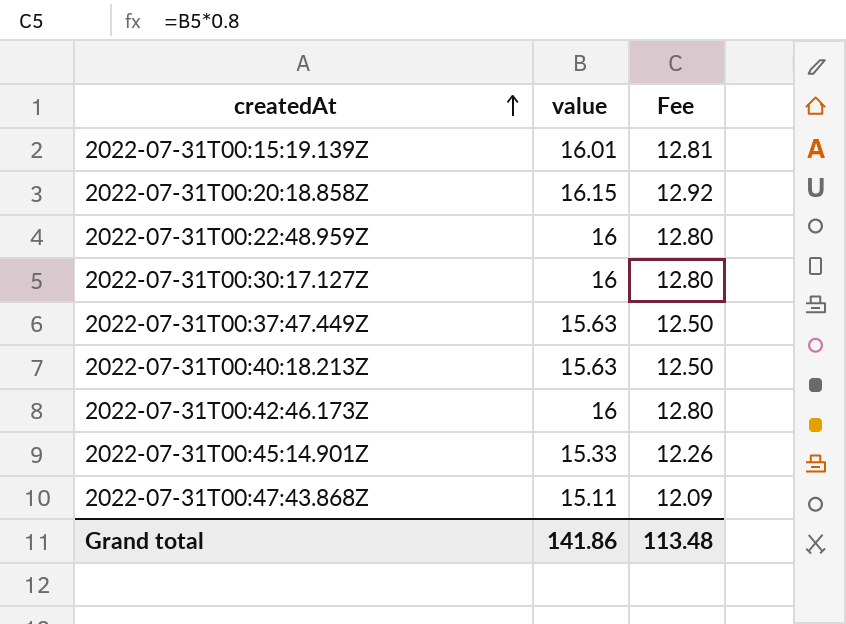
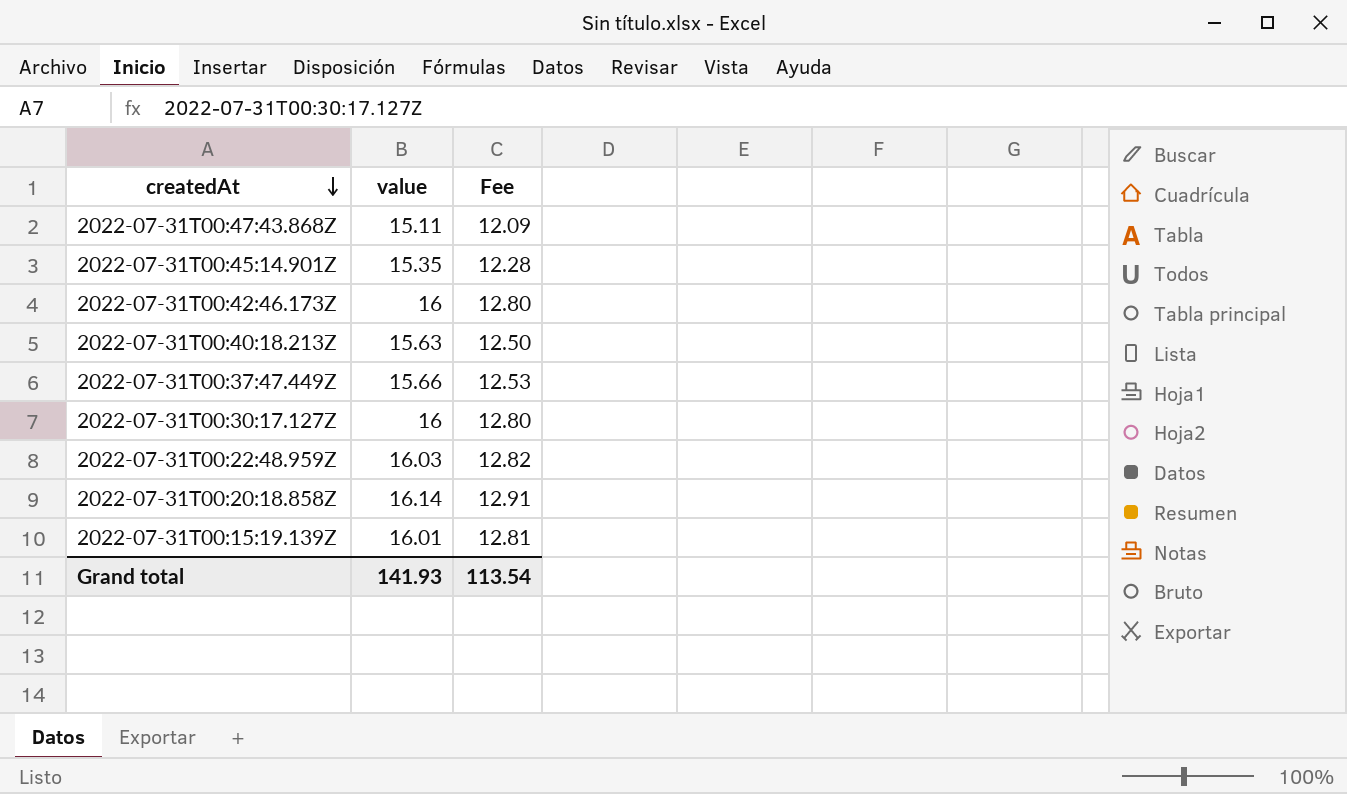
row order: createdAt ascending -> createdAt descending
2022-07-31T00:45:14.901Z | value: 15.33 -> 15.35
2022-07-31T00:45:14.901Z | Fee: 12.26 -> 12.28
2022-07-31T00:37:47.449Z | value: 15.63 -> 15.66
2022-07-31T00:37:47.449Z | Fee: 12.50 -> 12.53
2022-07-31T00:22:48.959Z | value: 16 -> 16.03
2022-07-31T00:22:48.959Z | Fee: 12.80 -> 12.82
2022-07-31T00:20:18.858Z | value: 16.15 -> 16.14
2022-07-31T00:20:18.858Z | Fee: 12.92 -> 12.91
Grand total | value: 141.86 -> 141.93
Grand total | Fee: 113.48 -> 113.54

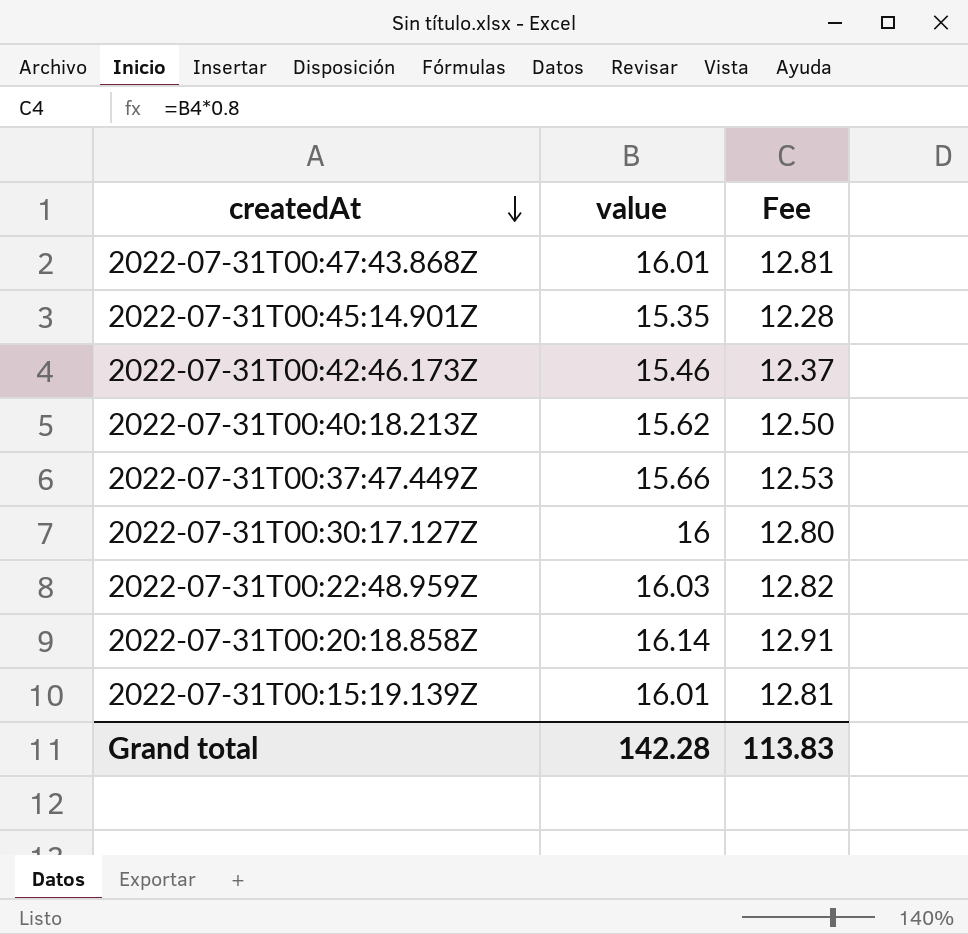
2022-07-31T00:47:43.868Z | value: 15.11 -> 16.01
2022-07-31T00:47:43.868Z | Fee: 12.09 -> 12.81
2022-07-31T00:42:46.173Z | value: 16 -> 15.46
2022-07-31T00:42:46.173Z | Fee: 12.80 -> 12.37
2022-07-31T00:40:18.213Z | value: 15.63 -> 15.62
Grand total | value: 141.93 -> 142.28
Grand total | Fee: 113.54 -> 113.83

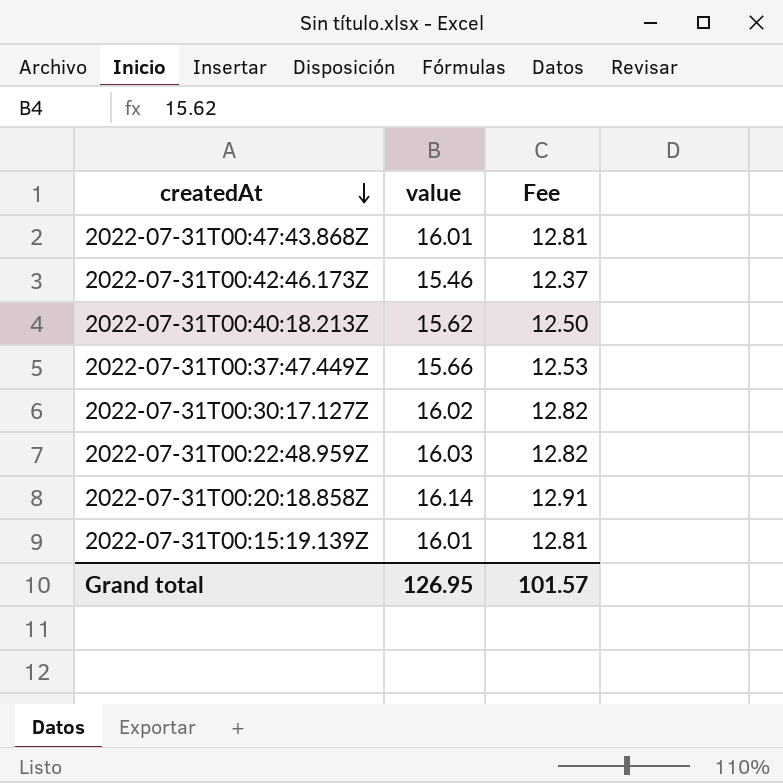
row 2022-07-31T00:45:14.901Z: 15.35 | 12.28 -> none
2022-07-31T00:30:17.127Z | value: 16 -> 16.02
2022-07-31T00:30:17.127Z | Fee: 12.80 -> 12.82
Grand total | value: 142.28 -> 126.95
Grand total | Fee: 113.83 -> 101.57

